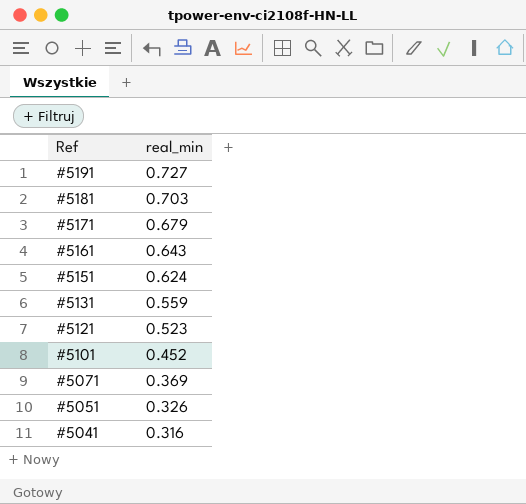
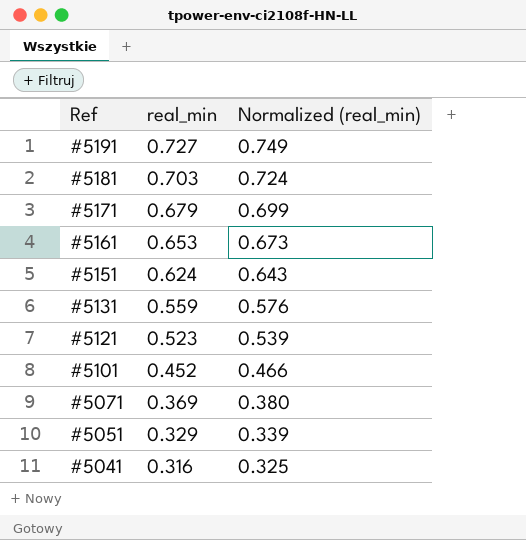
column Normalized (real_min) | formula: none -> [real_min] * 1.03
#5161 | real_min: 0.643 -> 0.653
#5051 | real_min: 0.326 -> 0.329

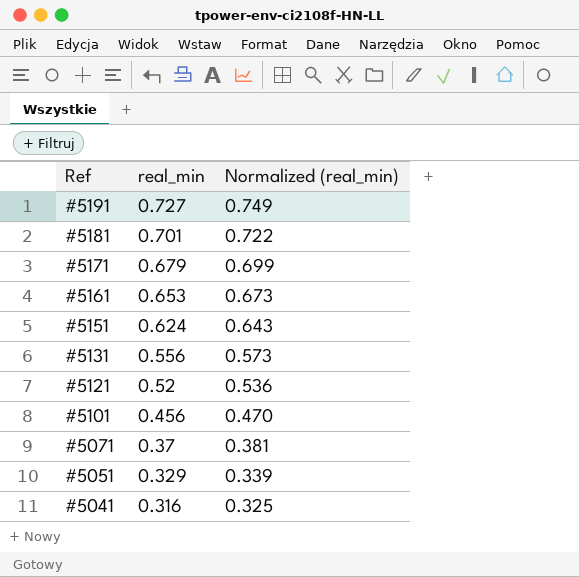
#5181 | real_min: 0.703 -> 0.701
#5181 | Normalized (real_min): 0.724 -> 0.722
#5131 | real_min: 0.559 -> 0.556
#5131 | Normalized (real_min): 0.576 -> 0.573
#5121 | real_min: 0.523 -> 0.52
#5121 | Normalized (real_min): 0.539 -> 0.536
#5101 | real_min: 0.452 -> 0.456
#5101 | Normalized (real_min): 0.466 -> 0.470
#5071 | real_min: 0.369 -> 0.37
#5071 | Normalized (real_min): 0.380 -> 0.381

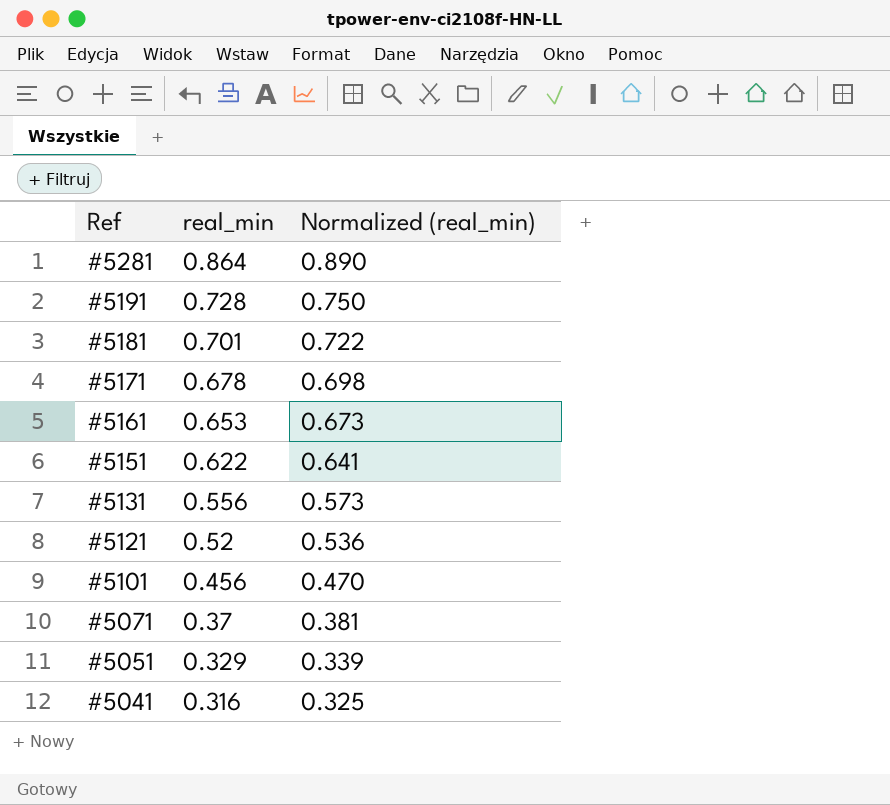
row #5281: none -> 0.864 | 0.890
#5191 | real_min: 0.727 -> 0.728
#5191 | Normalized (real_min): 0.749 -> 0.750
#5171 | real_min: 0.679 -> 0.678
#5171 | Normalized (real_min): 0.699 -> 0.698
#5151 | real_min: 0.624 -> 0.622
#5151 | Normalized (real_min): 0.643 -> 0.641

